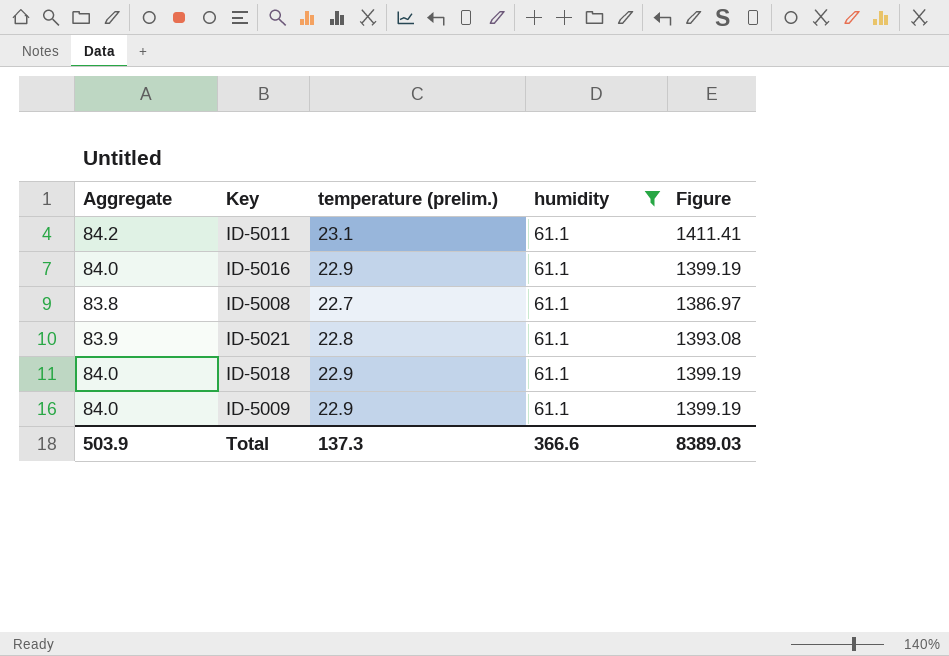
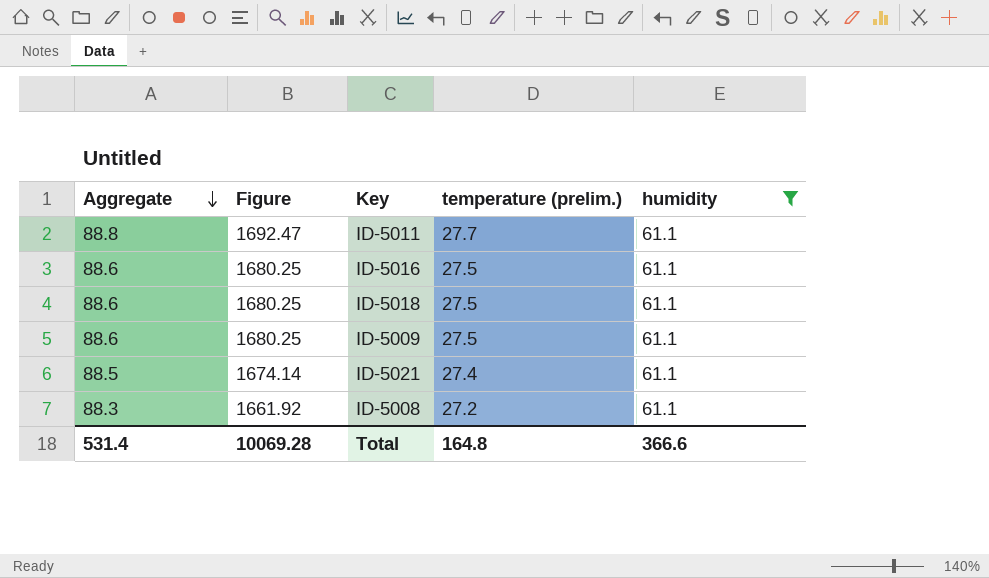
row order: none -> Aggregate descending
column Figure | position: 5 -> 2
ID-5011 | Aggregate: 84.2 -> 88.8
ID-5011 | Figure: 1411.41 -> 1692.47
ID-5011 | temperature (prelim.): 23.1 -> 27.7
ID-5016 | Aggregate: 84.0 -> 88.6
ID-5016 | Figure: 1399.19 -> 1680.25
ID-5016 | temperature (prelim.): 22.9 -> 27.5
ID-5018 | Aggregate: 84.0 -> 88.6
ID-5018 | Figure: 1399.19 -> 1680.25
ID-5018 | temperature (prelim.): 22.9 -> 27.5
ID-5009 | Aggregate: 84.0 -> 88.6
ID-5009 | Figure: 1399.19 -> 1680.25
ID-5009 | temperature (prelim.): 22.9 -> 27.5
ID-5021 | Aggregate: 83.9 -> 88.5
ID-5021 | Figure: 1393.08 -> 1674.14
ID-5021 | temperature (prelim.): 22.8 -> 27.4
ID-5008 | Aggregate: 83.8 -> 88.3
ID-5008 | Figure: 1386.97 -> 1661.92
ID-5008 | temperature (prelim.): 22.7 -> 27.2
Total | Aggregate: 503.9 -> 531.4
Total | Figure: 8389.03 -> 10069.28
Total | temperature (prelim.): 137.3 -> 164.8

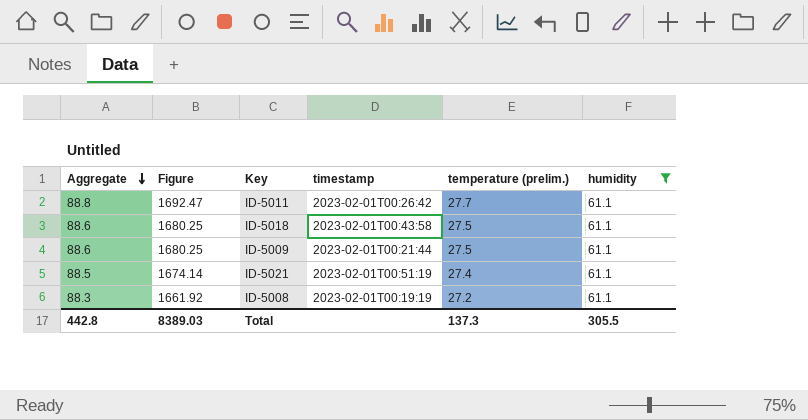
column timestamp | position: none -> 4
row ID-5016: 88.6 | 1680.25 | 27.5 | 61.1 -> none
Total | Aggregate: 531.4 -> 442.8
Total | Figure: 10069.28 -> 8389.03
Total | temperature (prelim.): 164.8 -> 137.3
Total | humidity: 366.6 -> 305.5

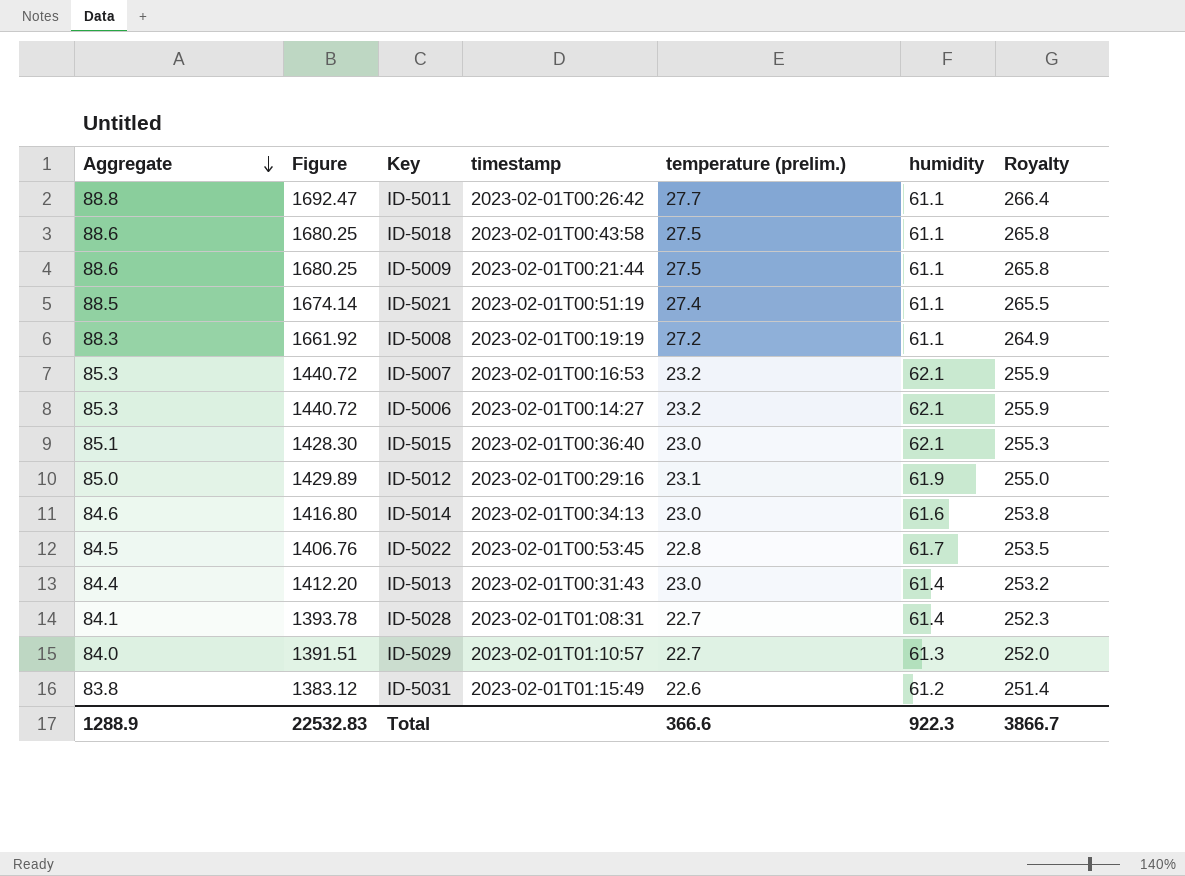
filter: humidity = 61.1 -> none
column Royalty | formula: none -> [Aggregate] * 3
Total | Aggregate: 442.8 -> 1288.9
Total | Figure: 8389.03 -> 22532.83
Total | temperature (prelim.): 137.3 -> 366.6
Total | humidity: 305.5 -> 922.3

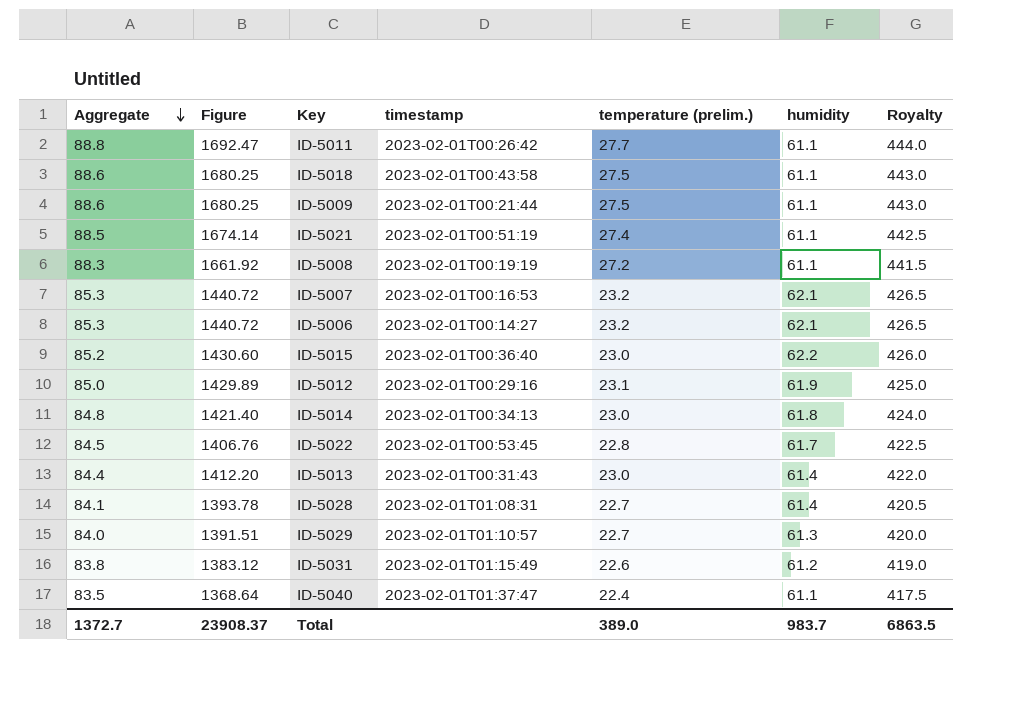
column Royalty | formula: [Aggregate] * 3 -> [Aggregate] * 5
ID-5015 | Aggregate: 85.1 -> 85.2
ID-5015 | Figure: 1428.30 -> 1430.60
ID-5015 | humidity: 62.1 -> 62.2
ID-5014 | Aggregate: 84.6 -> 84.8
ID-5014 | Figure: 1416.80 -> 1421.40
ID-5014 | humidity: 61.6 -> 61.8
row ID-5040: none -> 83.5 | 1368.64 | 2023-02-01T01:37:47 | 22.4 | 61.1 | 417.5
Total | Aggregate: 1288.9 -> 1372.7
Total | Figure: 22532.83 -> 23908.37
Total | temperature (prelim.): 366.6 -> 389.0
Total | humidity: 922.3 -> 983.7
Total | Royalty: 3866.7 -> 6863.5

